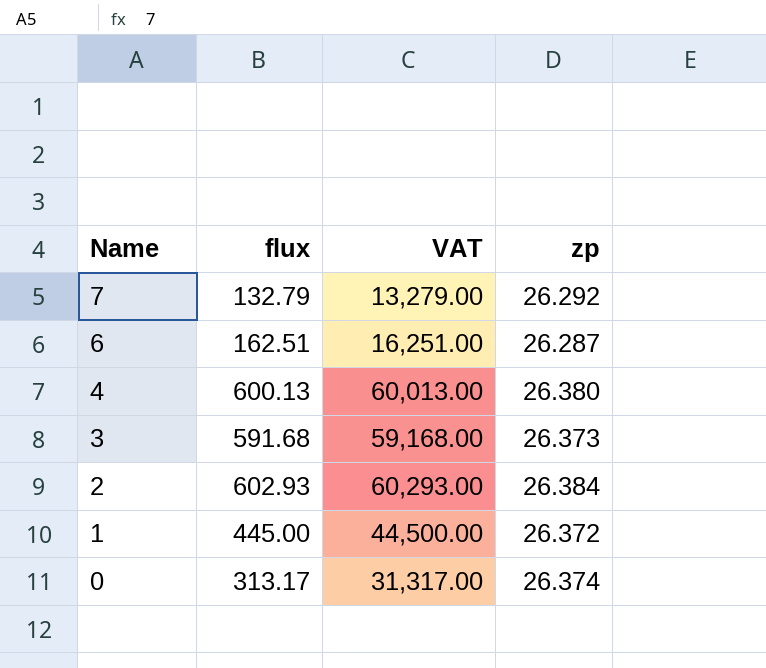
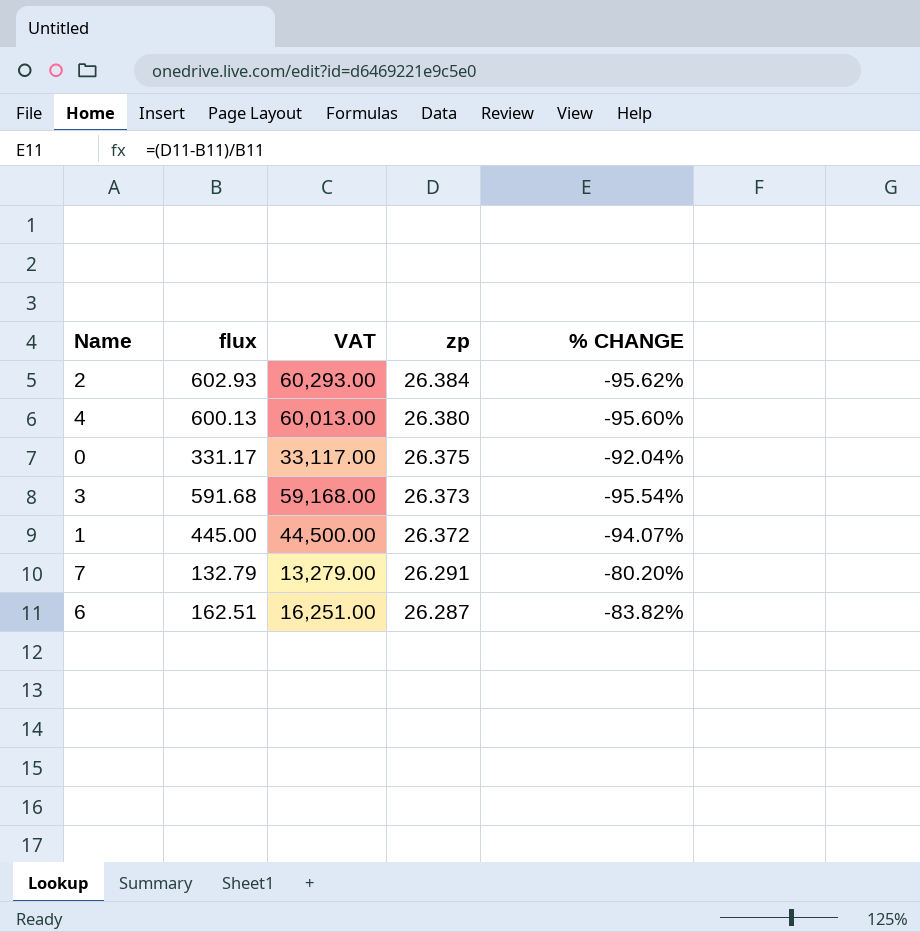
row order: Name descending -> zp descending
column % CHANGE | formula: none -> ([zp] - [flux]) / [flux]
0 | flux: 313.17 -> 331.17
0 | VAT: 31,317.00 -> 33,117.00
0 | zp: 26.374 -> 26.375
7 | zp: 26.292 -> 26.291

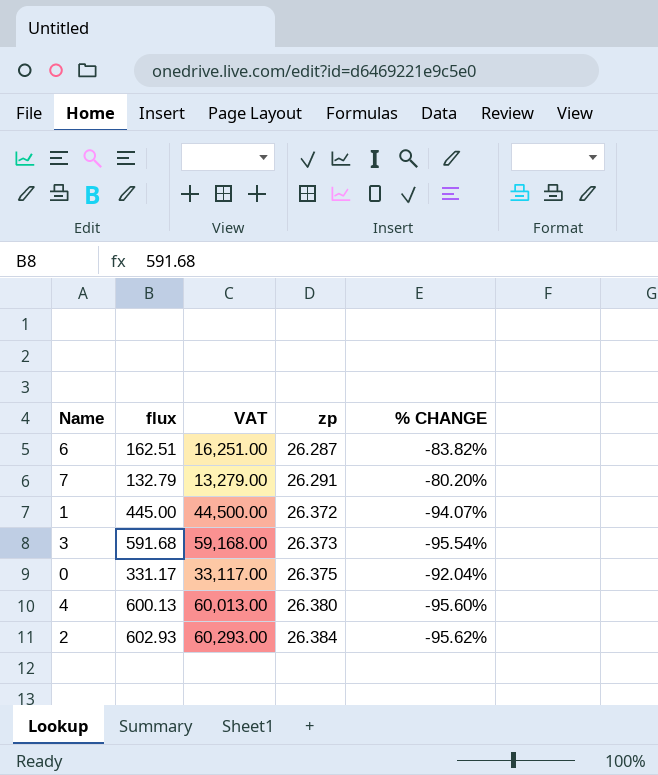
row order: zp descending -> zp ascending

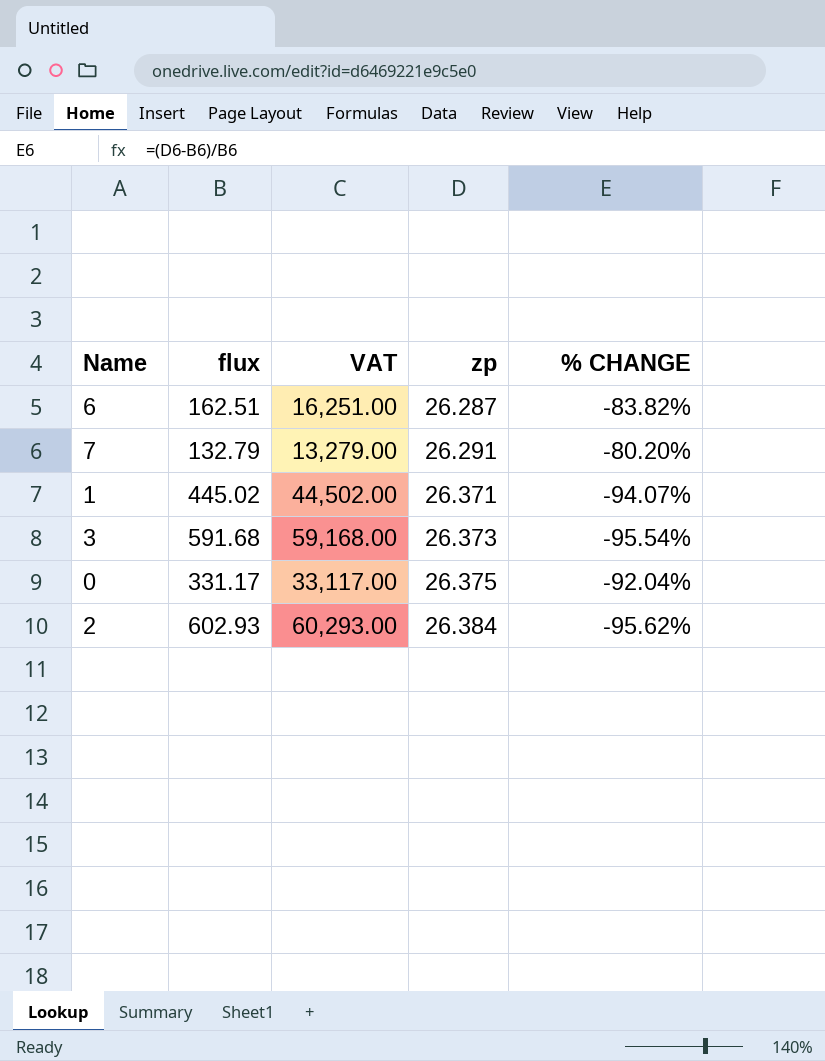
row 4: 600.13 | 60,013.00 | 26.380 | -95.60% -> none
1 | flux: 445.00 -> 445.02
1 | VAT: 44,500.00 -> 44,502.00
1 | zp: 26.372 -> 26.371

